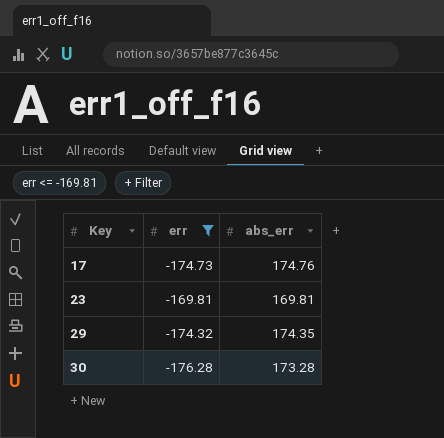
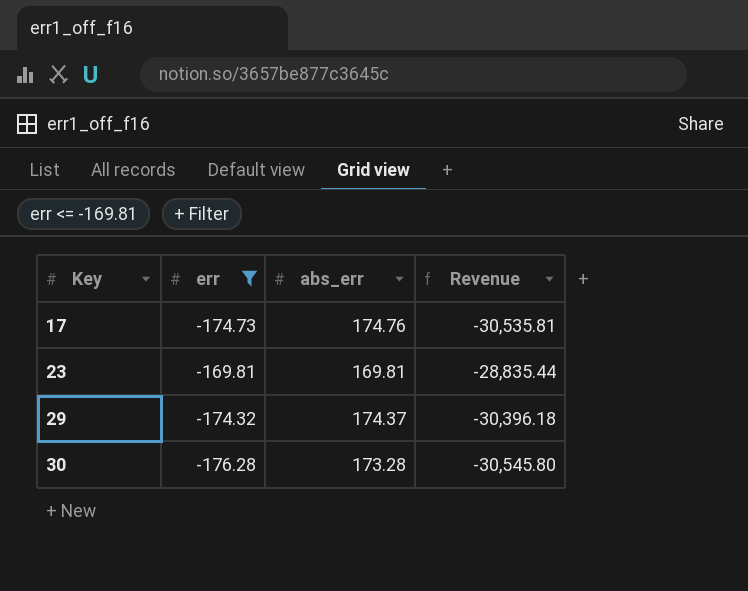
column Revenue | formula: none -> [err] * [abs_err]
29 | abs_err: 174.35 -> 174.37

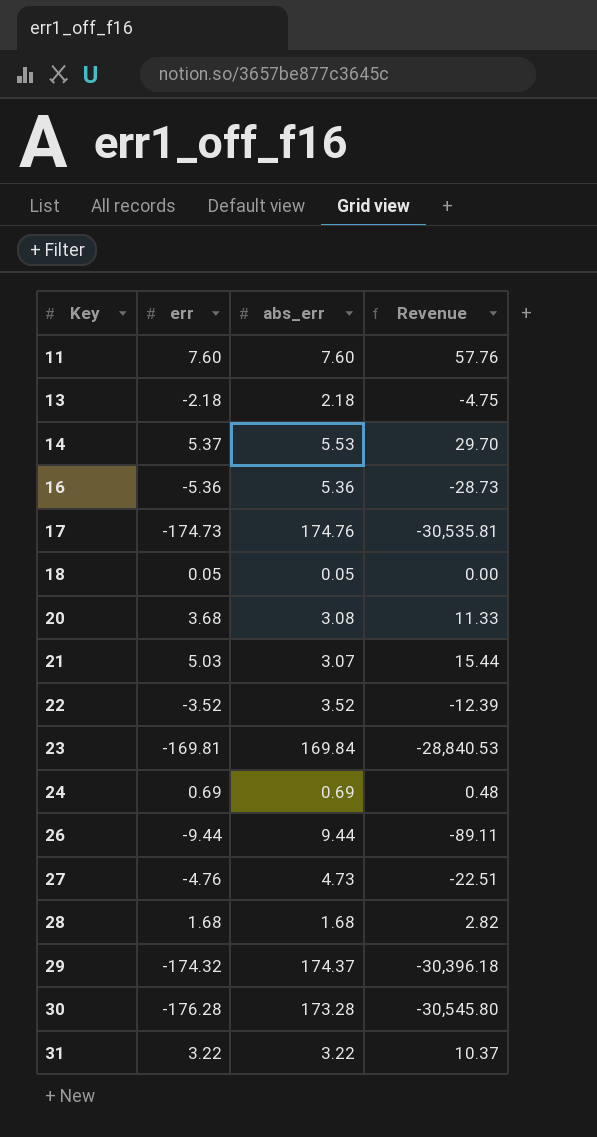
filter: err <= -169.81 -> none
23 | abs_err: 169.81 -> 169.84
23 | Revenue: -28,835.44 -> -28,840.53

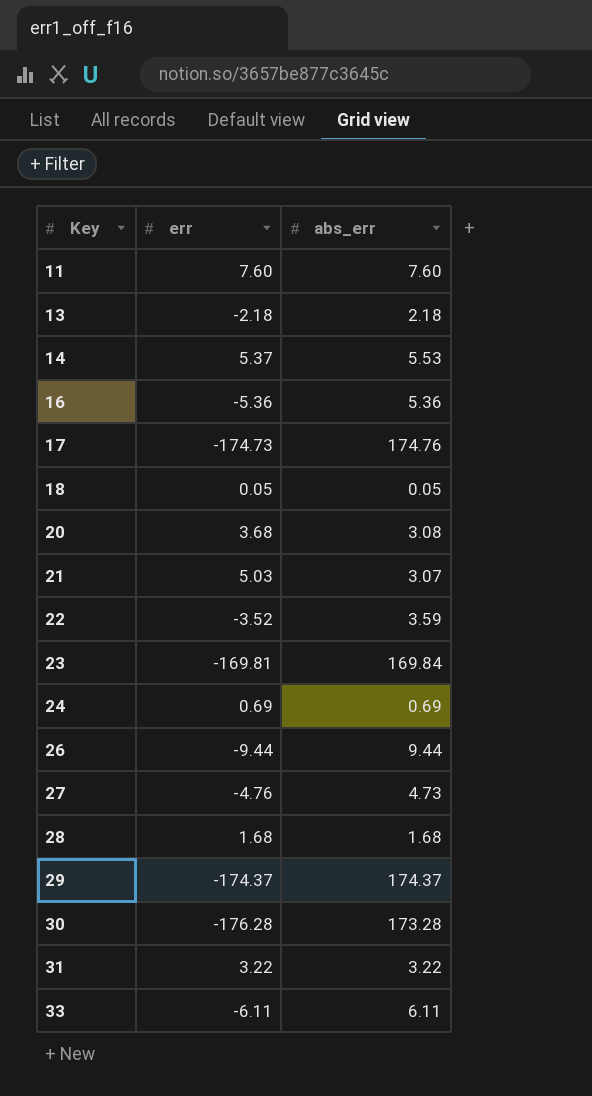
column Revenue | formula: [err] * [abs_err] -> none
22 | abs_err: 3.52 -> 3.59
29 | err: -174.32 -> -174.37
row 33: none -> -6.11 | 6.11

